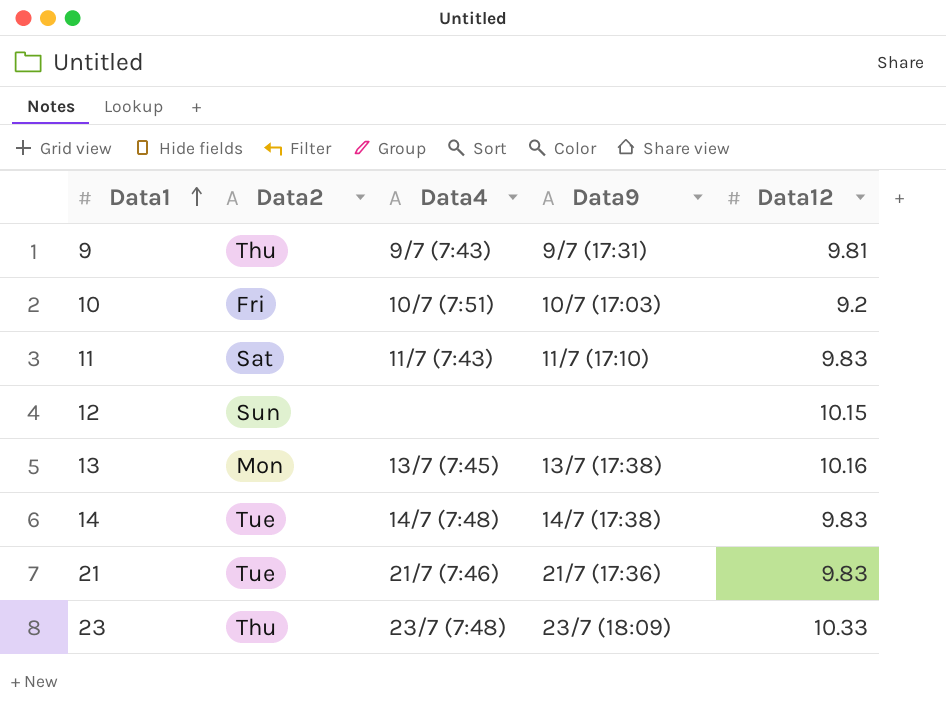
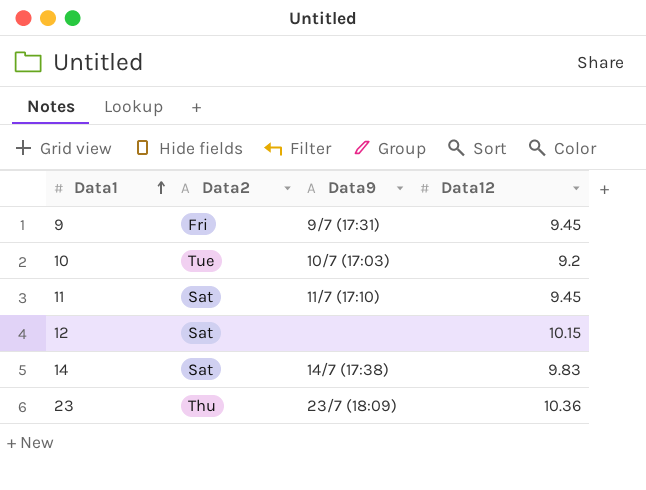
column Data4 | position: 3 -> none
row 13: Mon | 13/7 (7:45) | 13/7 (17:38) | 10.16 -> none
row 21: Tue | 21/7 (7:46) | 21/7 (17:36) | 9.83 -> none
9 | Data2: Thu -> Fri
9 | Data12: 9.81 -> 9.45
10 | Data2: Fri -> Tue
11 | Data12: 9.83 -> 9.45
12 | Data2: Sun -> Sat
14 | Data2: Tue -> Sat
23 | Data12: 10.33 -> 10.36

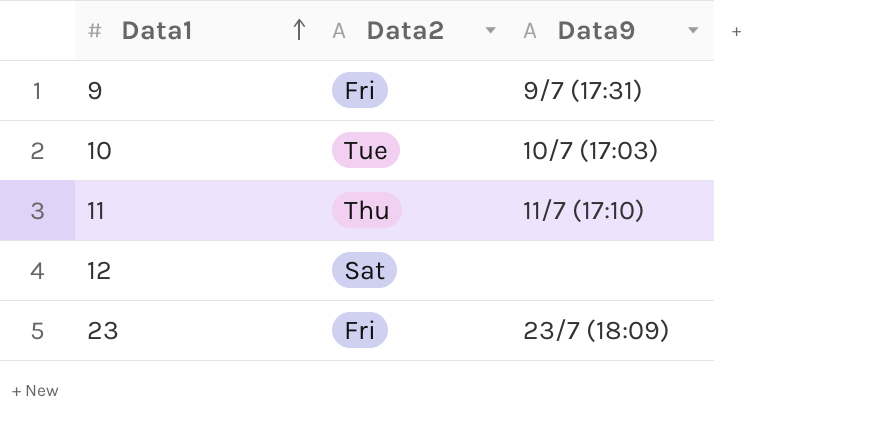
column Data12 | position: 4 -> none
row 14: Sat | 14/7 (17:38) | 9.83 -> none
11 | Data2: Sat -> Thu
23 | Data2: Thu -> Fri

